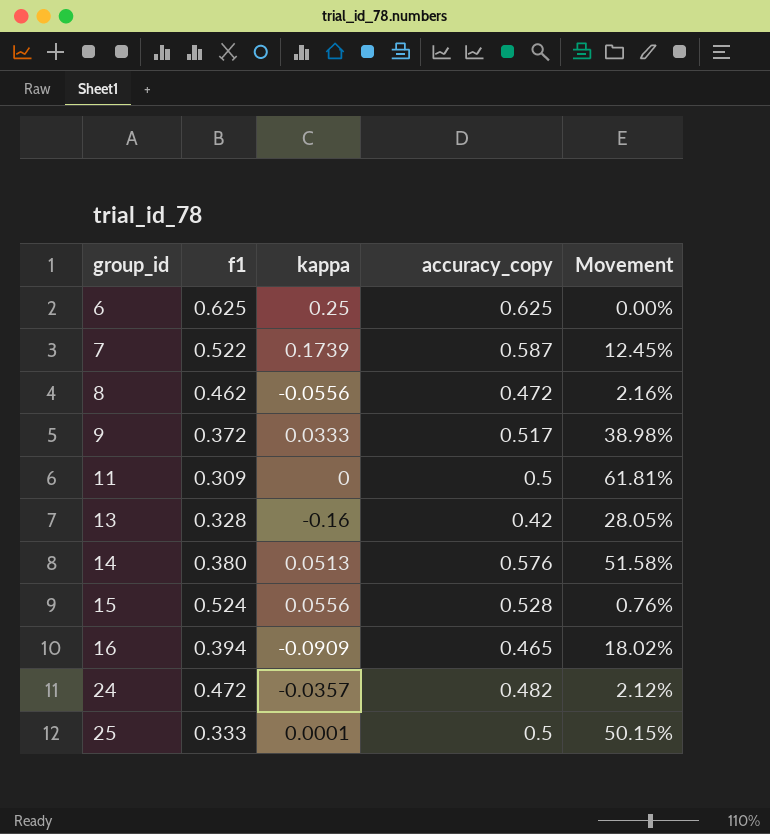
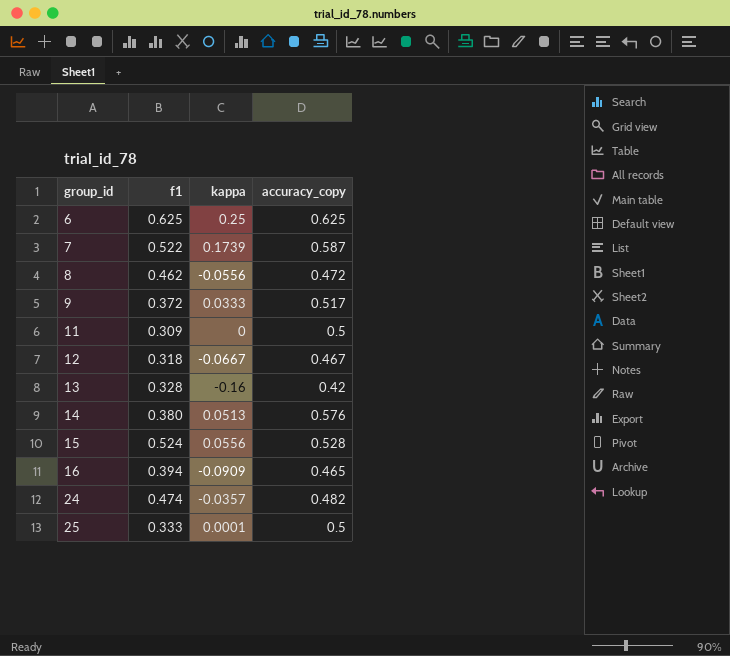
column Movement | formula: ([accuracy_copy] - [f1]) / [f1] -> none
row 12: none -> 0.318 | -0.0667 | 0.467
24 | f1: 0.472 -> 0.474

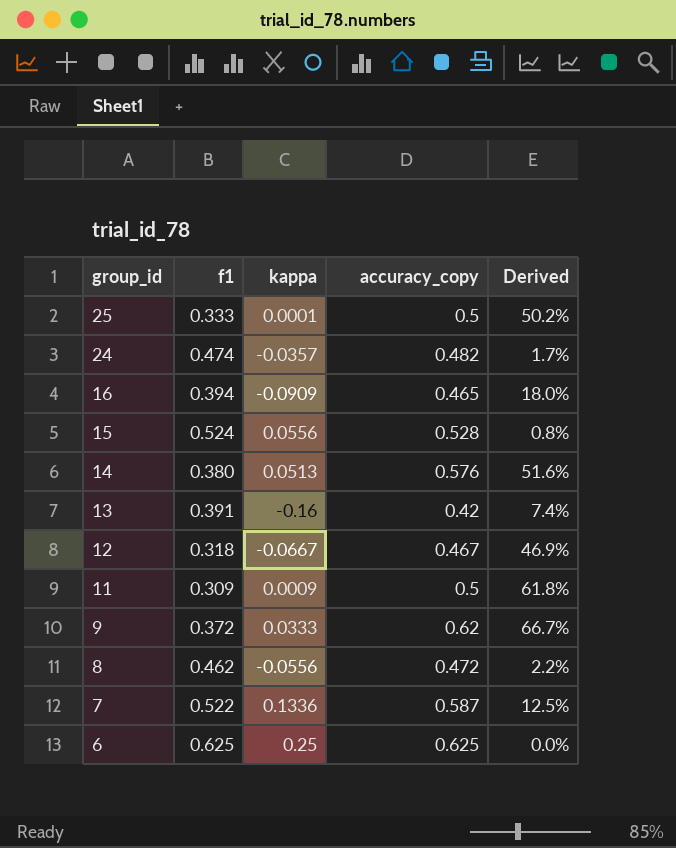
row order: group_id ascending -> group_id descending
column Derived | formula: none -> ([accuracy_copy] - [f1]) / [f1]
13 | f1: 0.328 -> 0.391
11 | kappa: 0 -> 0.0009
9 | accuracy_copy: 0.517 -> 0.62
7 | kappa: 0.1739 -> 0.1336

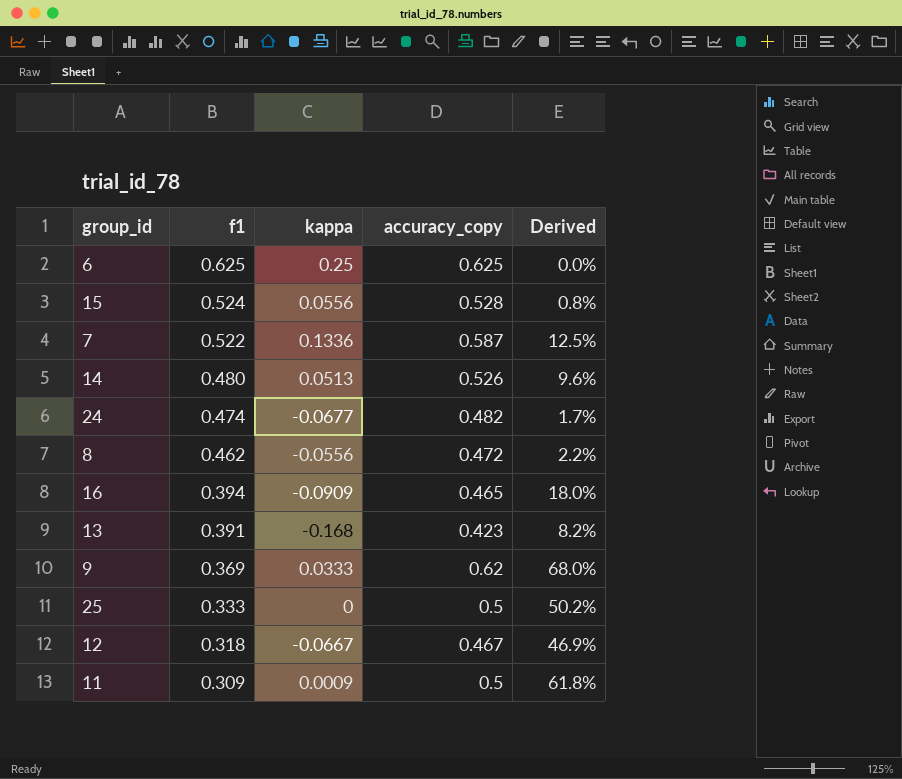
row order: group_id descending -> f1 descending
14 | f1: 0.380 -> 0.480
14 | accuracy_copy: 0.576 -> 0.526
14 | Derived: 51.6% -> 9.6%
24 | kappa: -0.0357 -> -0.0677
13 | kappa: -0.16 -> -0.168
13 | accuracy_copy: 0.42 -> 0.423
13 | Derived: 7.4% -> 8.2%
9 | f1: 0.372 -> 0.369
9 | Derived: 66.7% -> 68.0%
25 | kappa: 0.0001 -> 0

